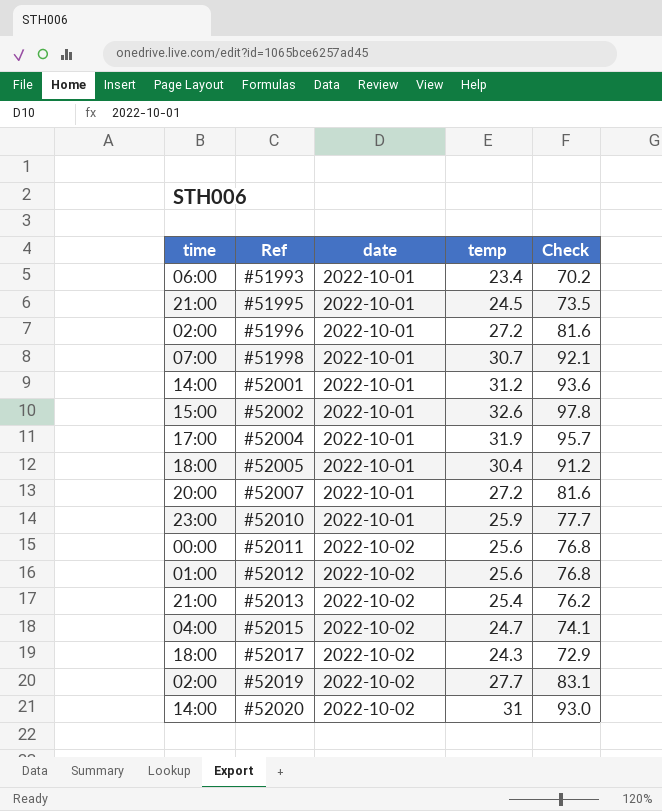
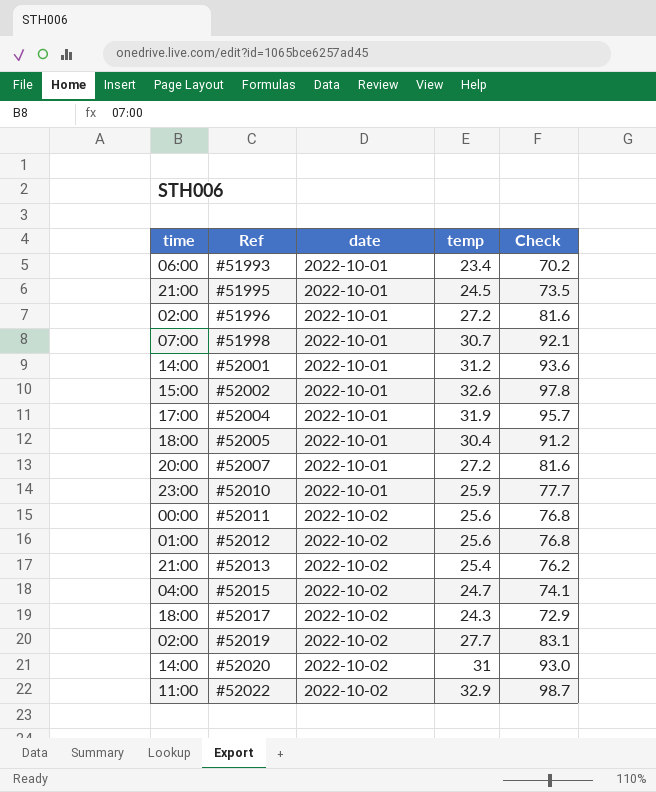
row #52022: none -> 11:00 | 2022-10-02 | 32.9 | 98.7

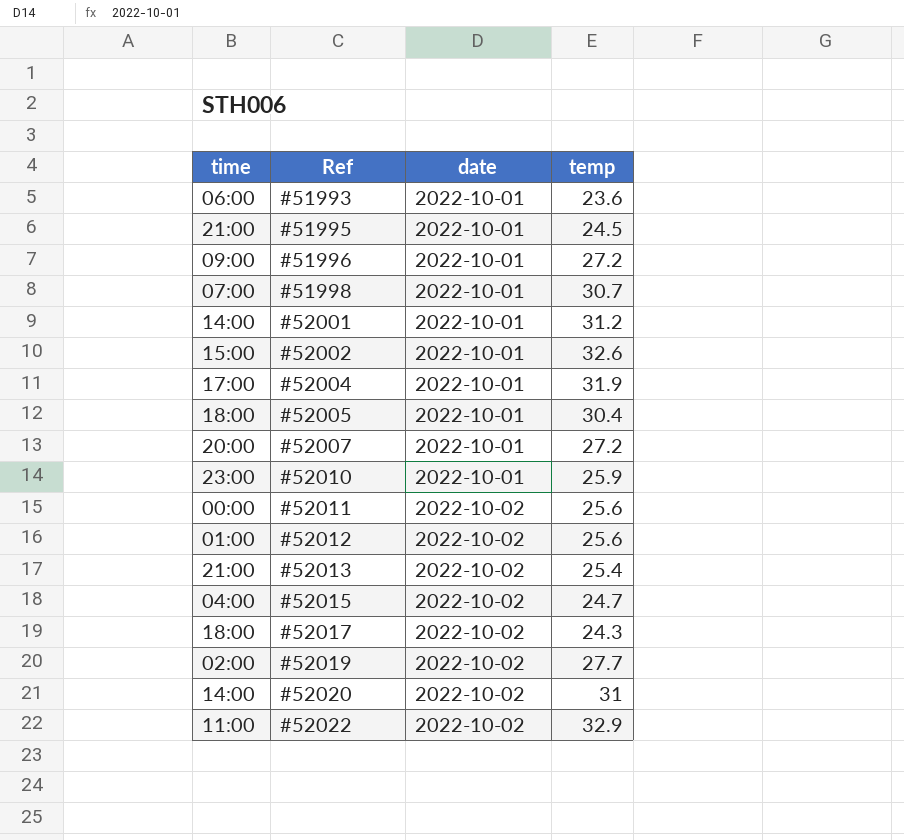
column Check | formula: [temp] * 3 -> none
#51993 | temp: 23.4 -> 23.6
#51996 | time: 02:00 -> 09:00

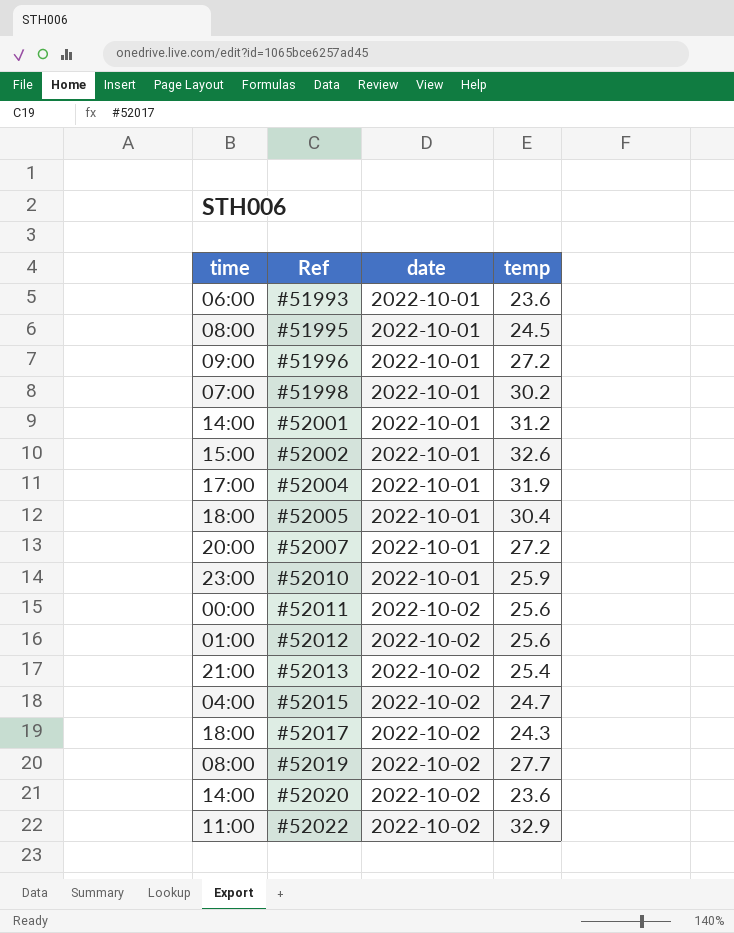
#51995 | time: 21:00 -> 08:00
#51998 | temp: 30.7 -> 30.2
#52019 | time: 02:00 -> 08:00
#52020 | temp: 31 -> 23.6

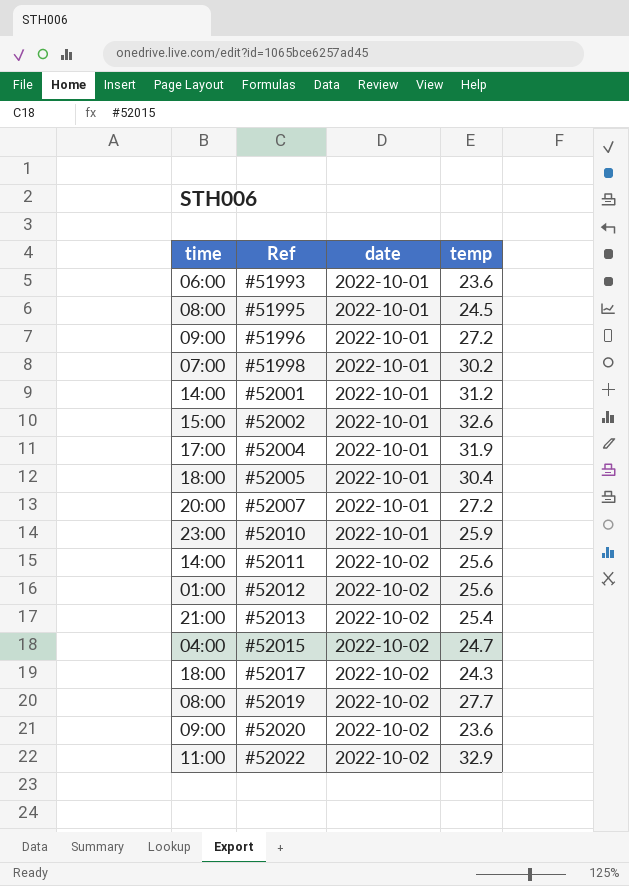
#52011 | time: 00:00 -> 14:00
#52020 | time: 14:00 -> 09:00

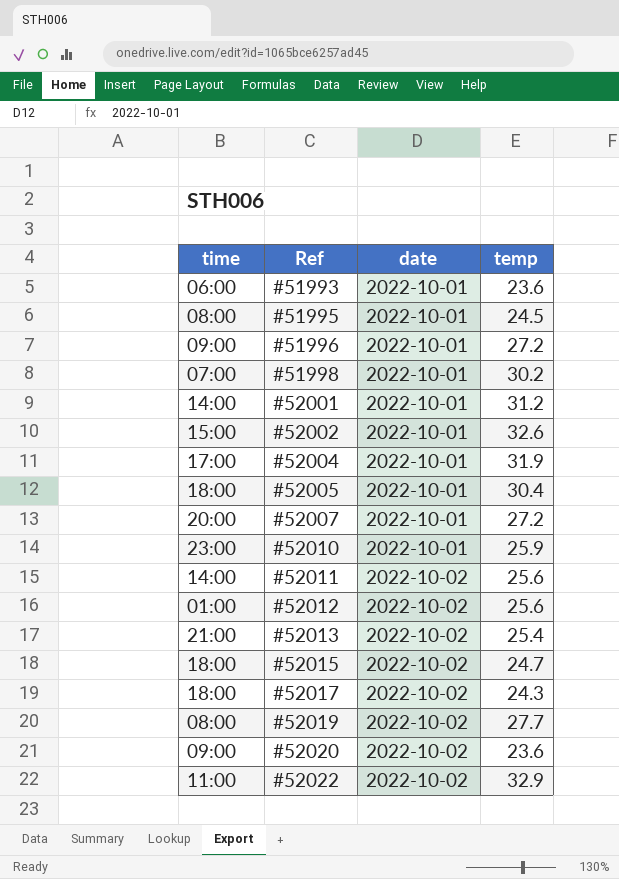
#52015 | time: 04:00 -> 18:00

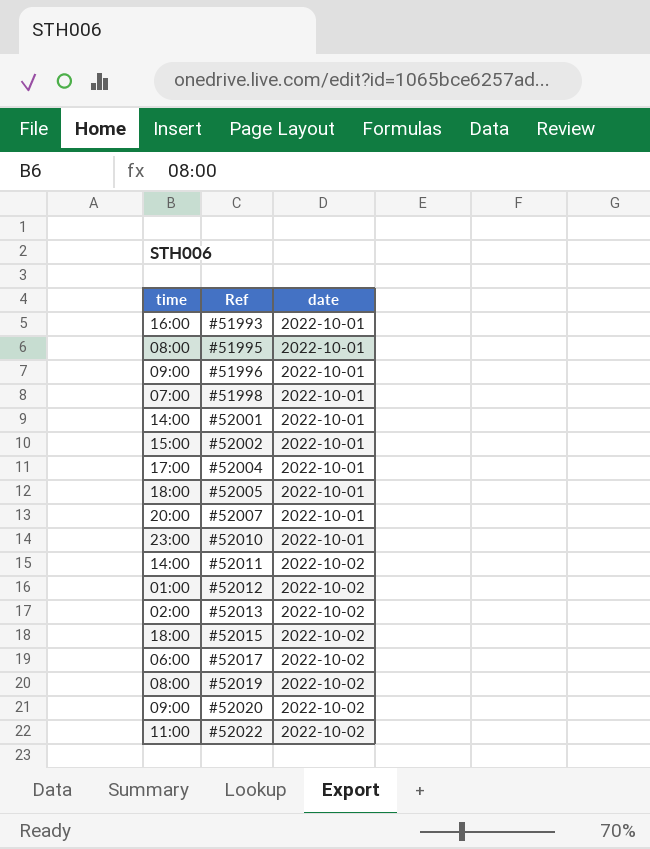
column temp | position: 4 -> none
#51993 | time: 06:00 -> 16:00
#52013 | time: 21:00 -> 02:00
#52017 | time: 18:00 -> 06:00

